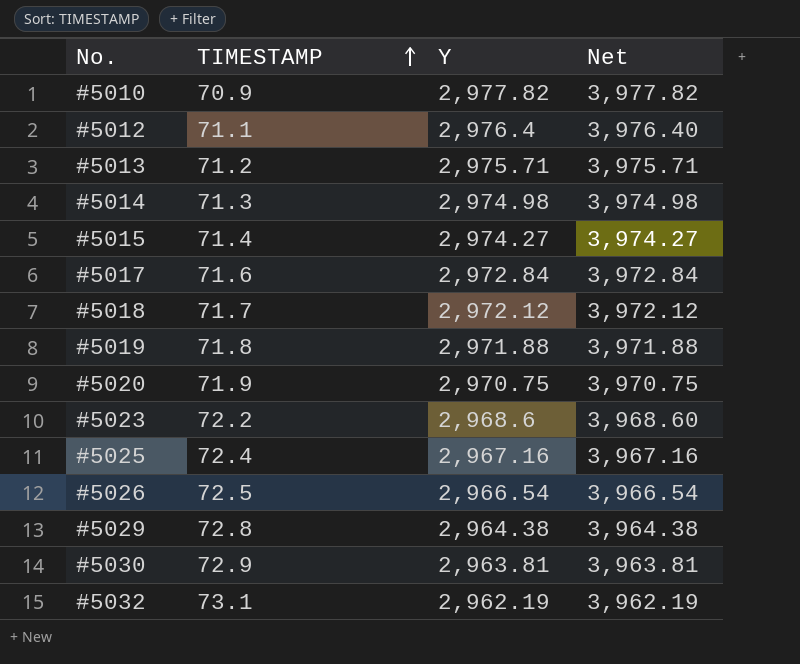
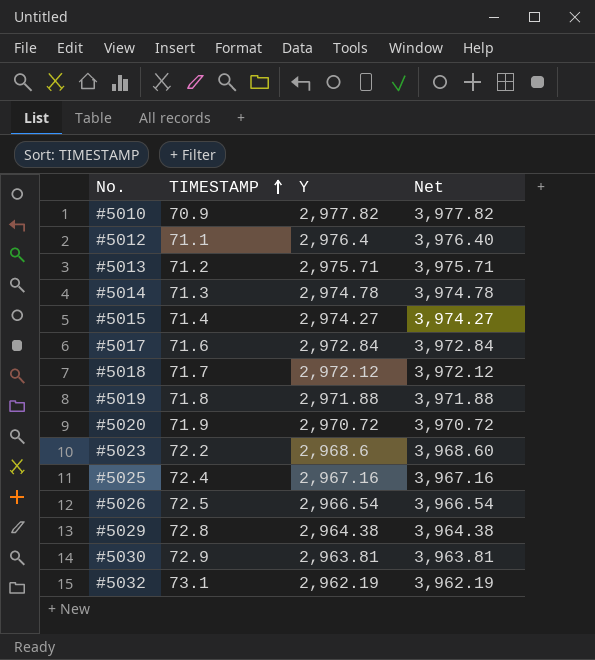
#5014 | Y: 2,974.98 -> 2,974.78
#5014 | Net: 3,974.98 -> 3,974.78
#5020 | Y: 2,970.75 -> 2,970.72
#5020 | Net: 3,970.75 -> 3,970.72

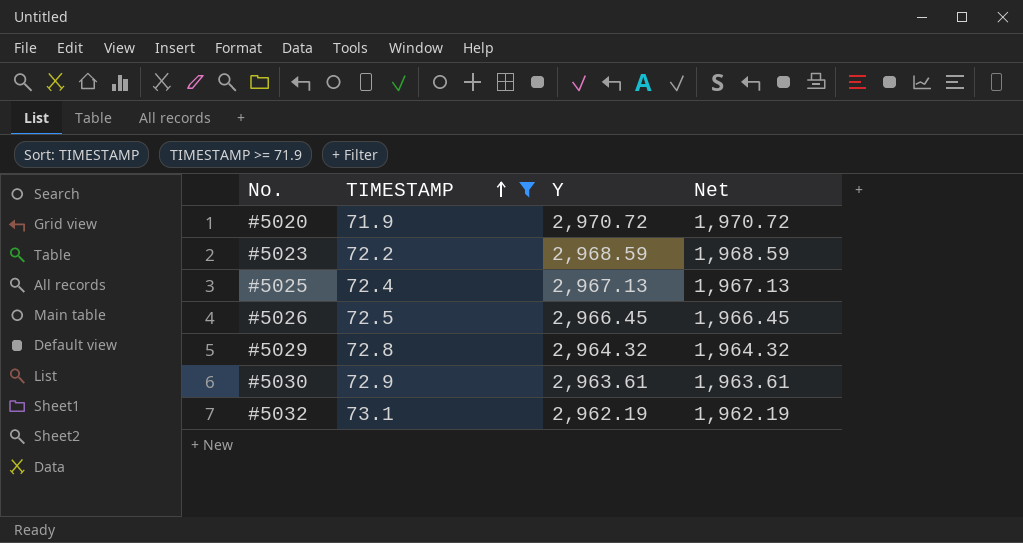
filter: none -> TIMESTAMP >= 71.9
column Net | formula: [Y] + 1000 -> [Y] - 1000
#5023 | Y: 2,968.6 -> 2,968.59
#5025 | Y: 2,967.16 -> 2,967.13
#5026 | Y: 2,966.54 -> 2,966.45
#5029 | Y: 2,964.38 -> 2,964.32
#5030 | Y: 2,963.81 -> 2,963.61

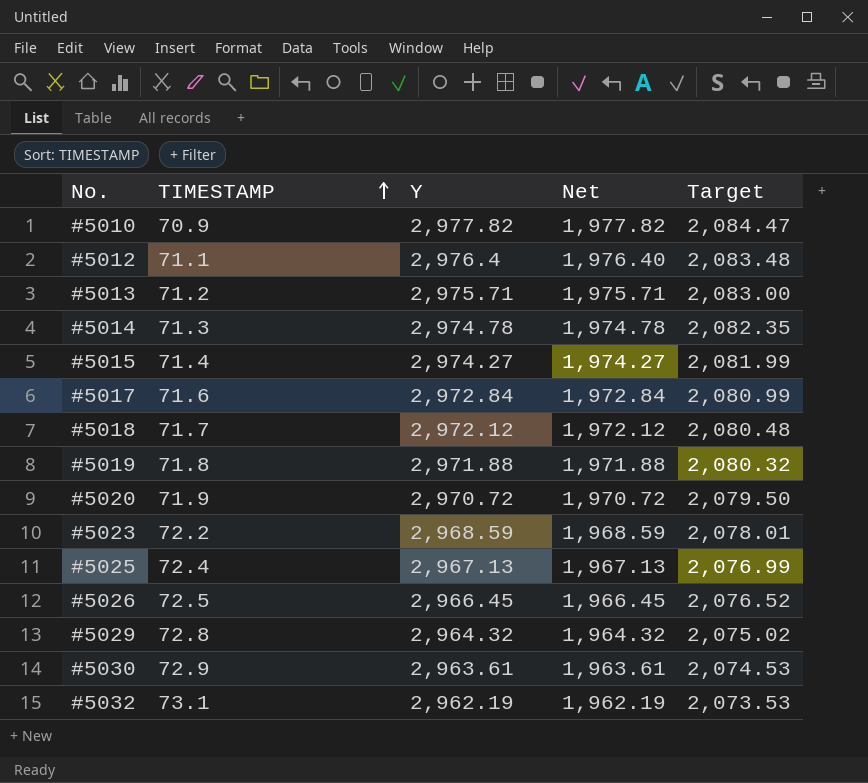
filter: TIMESTAMP >= 71.9 -> none
column Target | formula: none -> [Y] * 0.7

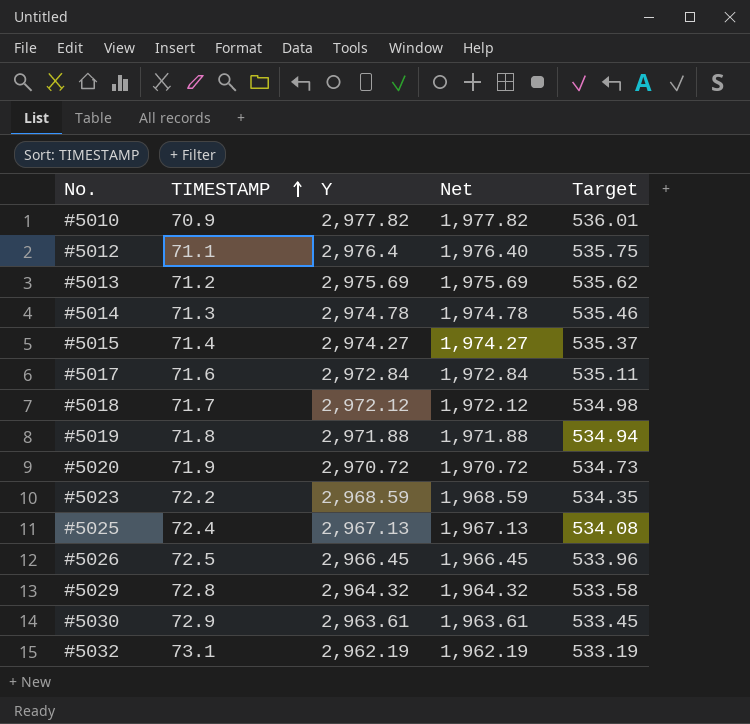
column Target | formula: [Y] * 0.7 -> [Y] * 0.18
#5013 | Y: 2,975.71 -> 2,975.69
#5013 | Net: 1,975.71 -> 1,975.69

